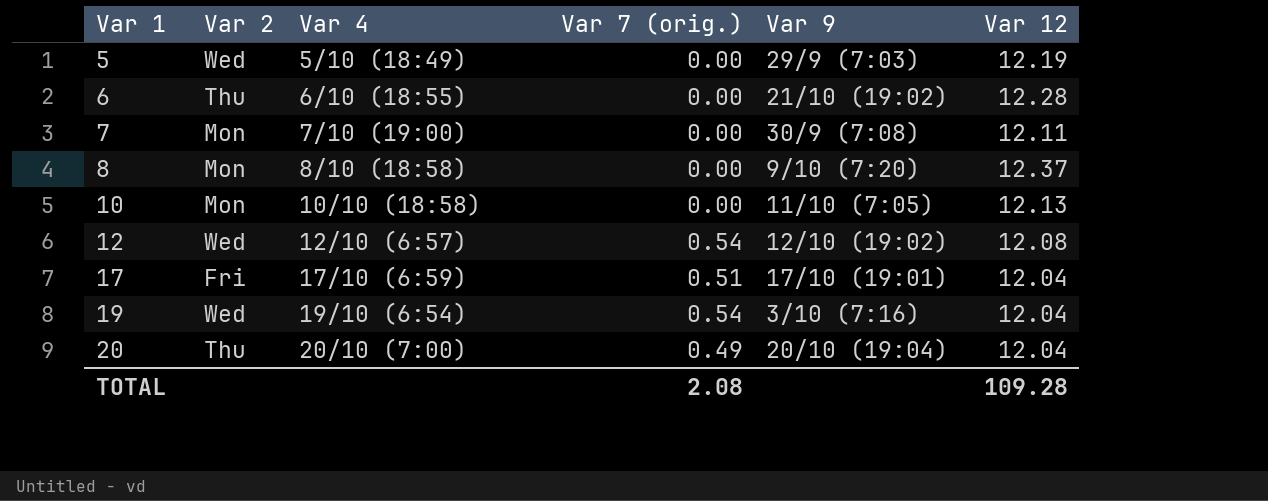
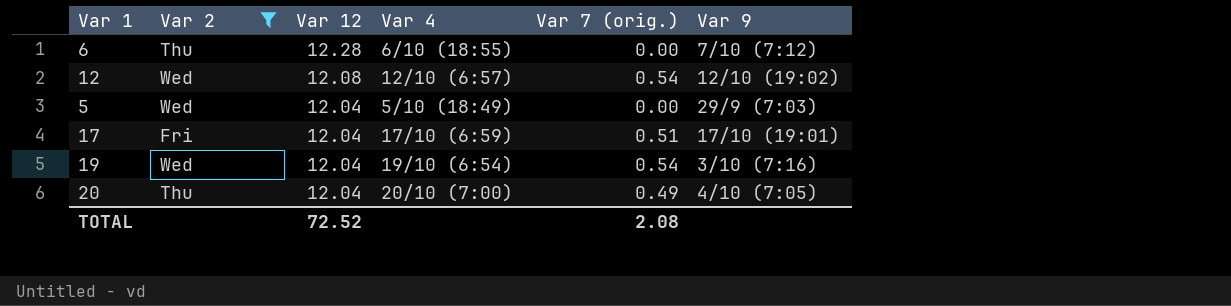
filter: none -> Var 2 != Mon
row order: Var 1 ascending -> Var 12 descending
column Var 12 | position: 6 -> 3
6 | Var 9: 21/10 (19:02) -> 7/10 (7:12)
5 | Var 12: 12.19 -> 12.04
20 | Var 9: 20/10 (19:04) -> 4/10 (7:05)
TOTAL | Var 12: 109.28 -> 72.52

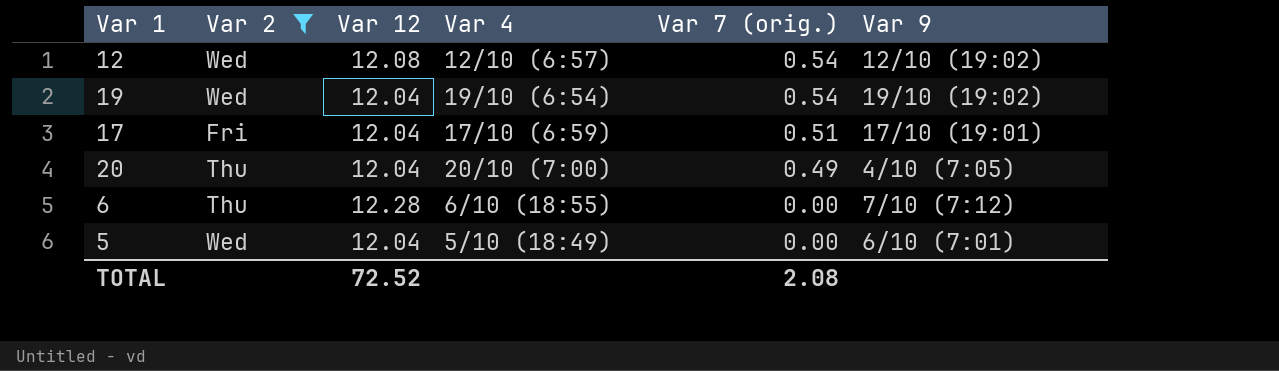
row order: Var 12 descending -> Var 7 (orig.) descending
19 | Var 9: 3/10 (7:16) -> 19/10 (19:02)
5 | Var 9: 29/9 (7:03) -> 6/10 (7:01)

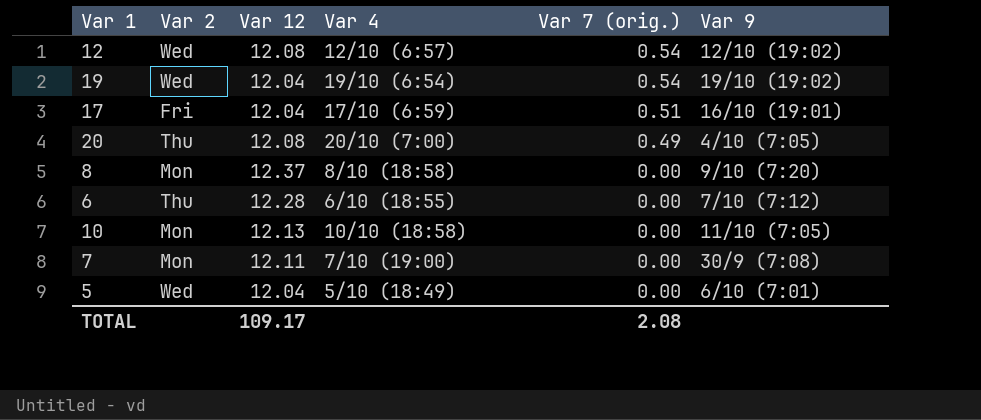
filter: Var 2 != Mon -> none
17 | Var 9: 17/10 (19:01) -> 16/10 (19:01)
20 | Var 12: 12.04 -> 12.08
TOTAL | Var 12: 72.52 -> 109.17

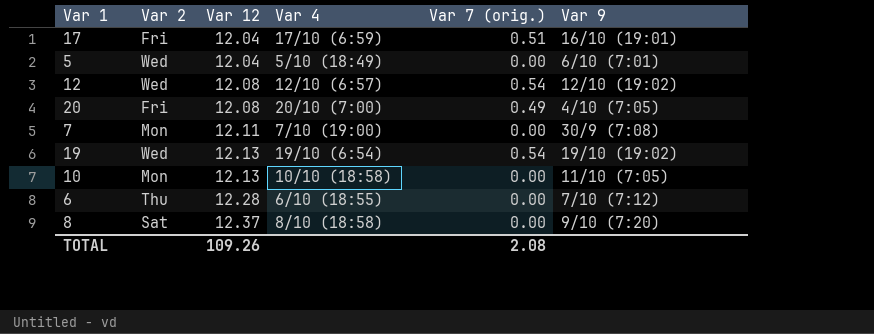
row order: Var 7 (orig.) descending -> Var 12 ascending
20 | Var 2: Thu -> Fri
19 | Var 12: 12.04 -> 12.13
8 | Var 2: Mon -> Sat
TOTAL | Var 12: 109.17 -> 109.26

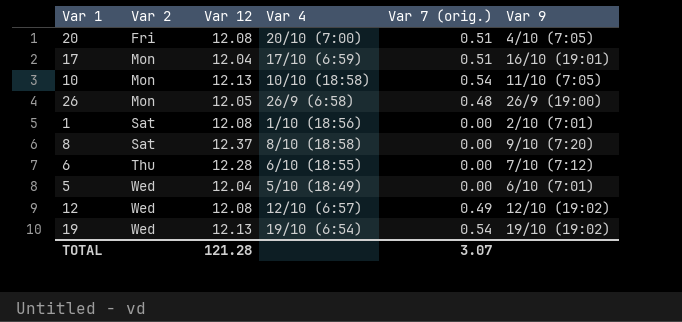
row order: Var 12 ascending -> Var 2 ascending
row 7: Mon | 12.11 | 7/10 (19:00) | 0.00 | 30/9 (7:08) -> none
20 | Var 7 (orig.): 0.49 -> 0.51
17 | Var 2: Fri -> Mon
10 | Var 7 (orig.): 0.00 -> 0.54
row 26: none -> Mon | 12.05 | 26/9 (6:58) | 0.48 | 26/9 (19:00)
row 1: none -> Sat | 12.08 | 1/10 (18:56) | 0.00 | 2/10 (7:01)
12 | Var 7 (orig.): 0.54 -> 0.49
TOTAL | Var 12: 109.26 -> 121.28
TOTAL | Var 7 (orig.): 2.08 -> 3.07

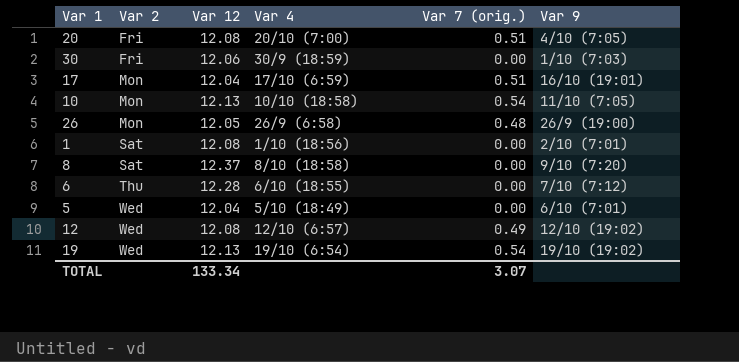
row 30: none -> Fri | 12.06 | 30/9 (18:59) | 0.00 | 1/10 (7:03)
TOTAL | Var 12: 121.28 -> 133.34

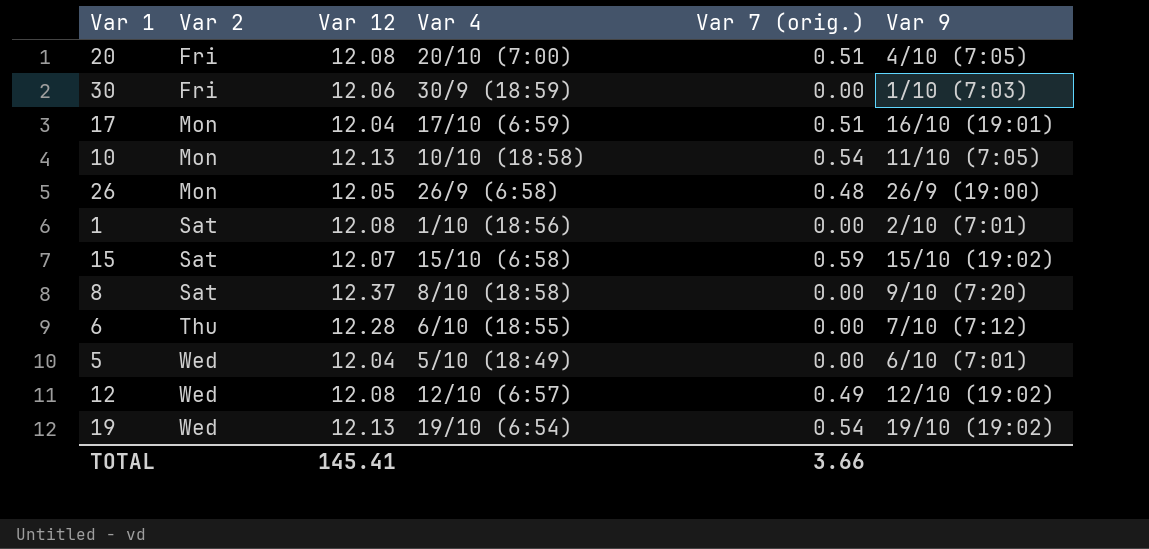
row 15: none -> Sat | 12.07 | 15/10 (6:58) | 0.59 | 15/10 (19:02)
TOTAL | Var 12: 133.34 -> 145.41
TOTAL | Var 7 (orig.): 3.07 -> 3.66

